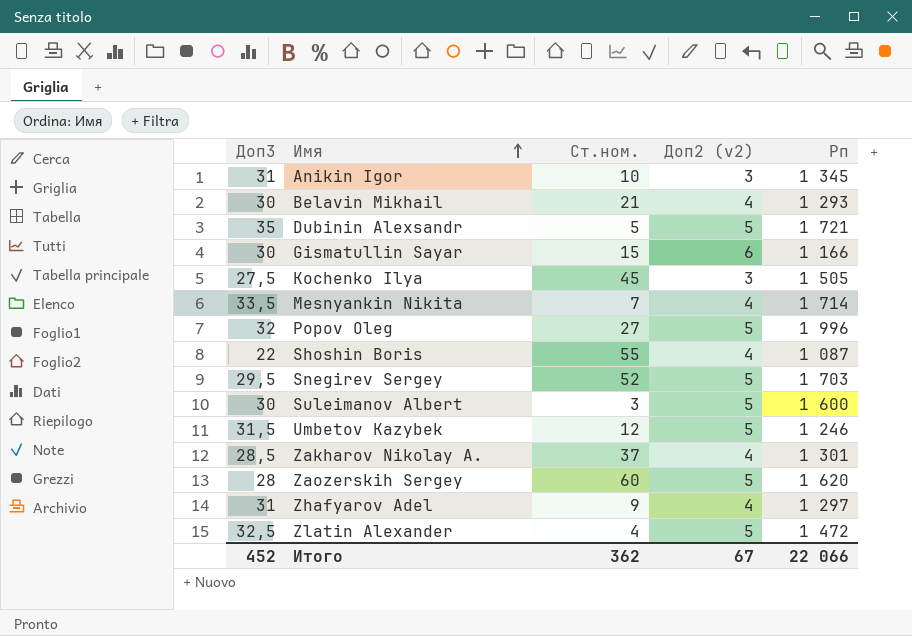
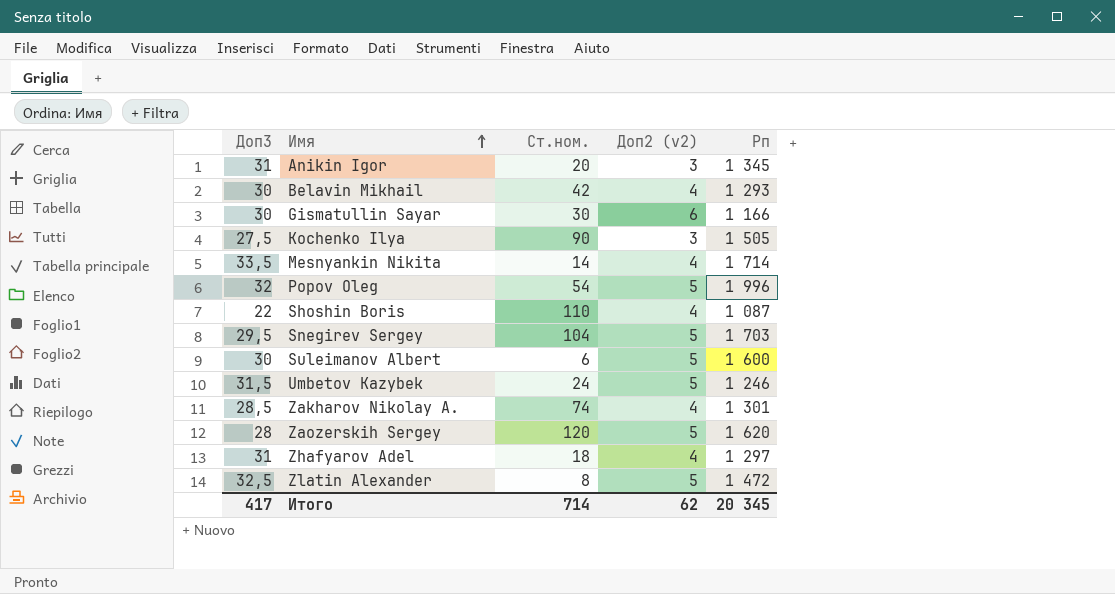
row Dubinin Alexsandr: 35 | 5 | 5 | 1 721 -> none
Anikin Igor | Ст.ном.: 10 -> 20
Belavin Mikhail | Ст.ном.: 21 -> 42
Gismatullin Sayar | Ст.ном.: 15 -> 30
Kochenko Ilya | Ст.ном.: 45 -> 90
Mesnyankin Nikita | Ст.ном.: 7 -> 14
Popov Oleg | Ст.ном.: 27 -> 54
Shoshin Boris | Ст.ном.: 55 -> 110
Snegirev Sergey | Ст.ном.: 52 -> 104
Suleimanov Albert | Ст.ном.: 3 -> 6
Umbetov Kazybek | Ст.ном.: 12 -> 24
Zakharov Nikolay A. | Ст.ном.: 37 -> 74
Zaozerskih Sergey | Ст.ном.: 60 -> 120
Zhafyarov Adel | Ст.ном.: 9 -> 18
Zlatin Alexander | Ст.ном.: 4 -> 8
Итого | Доп3: 452 -> 417
Итого | Ст.ном.: 362 -> 714
Итого | Доп2 (v2): 67 -> 62
Итого | Рп: 22 066 -> 20 345

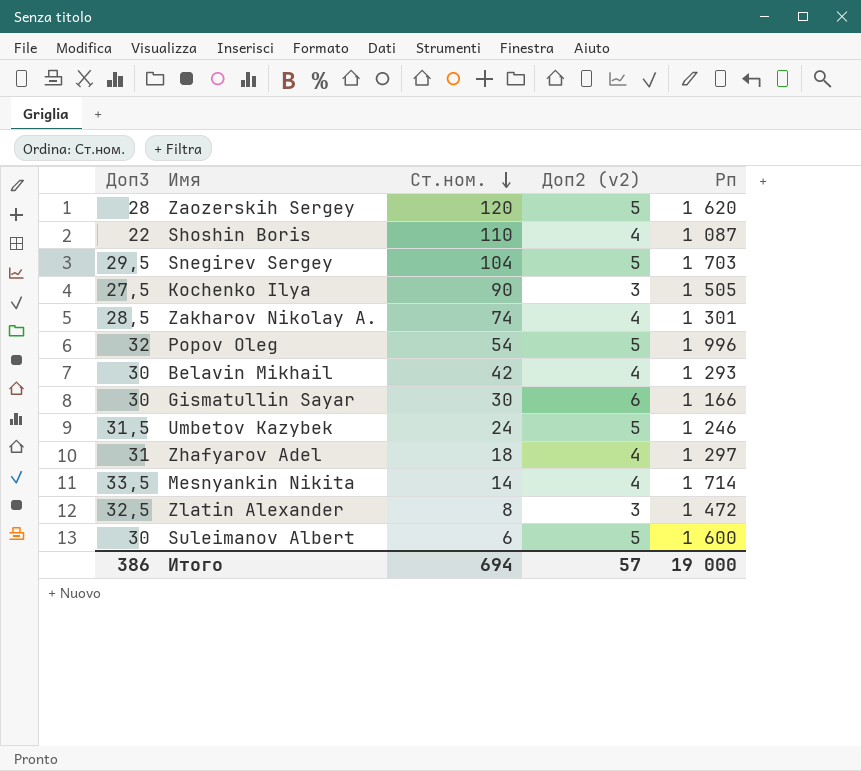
row order: Имя ascending -> Ст.ном. descending
row Anikin Igor: 31 | 20 | 3 | 1 345 -> none
Zlatin Alexander | Доп2 (v2): 5 -> 3
Итого | Доп3: 417 -> 386
Итого | Ст.ном.: 714 -> 694
Итого | Доп2 (v2): 62 -> 57
Итого | Рп: 20 345 -> 19 000

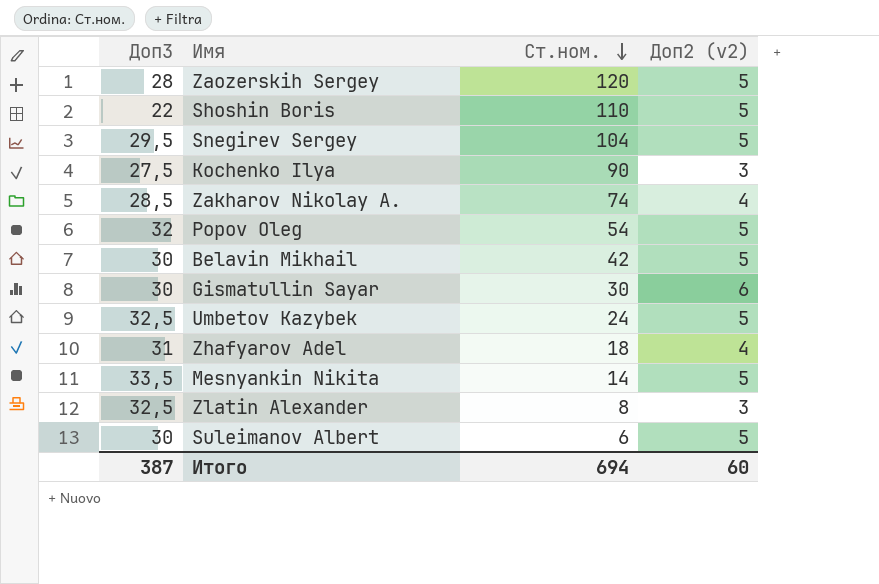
column Рп | position: 5 -> none
Shoshin Boris | Доп2 (v2): 4 -> 5
Belavin Mikhail | Доп2 (v2): 4 -> 5
Umbetov Kazybek | Доп3: 31,5 -> 32,5
Mesnyankin Nikita | Доп2 (v2): 4 -> 5
Итого | Доп3: 386 -> 387
Итого | Доп2 (v2): 57 -> 60

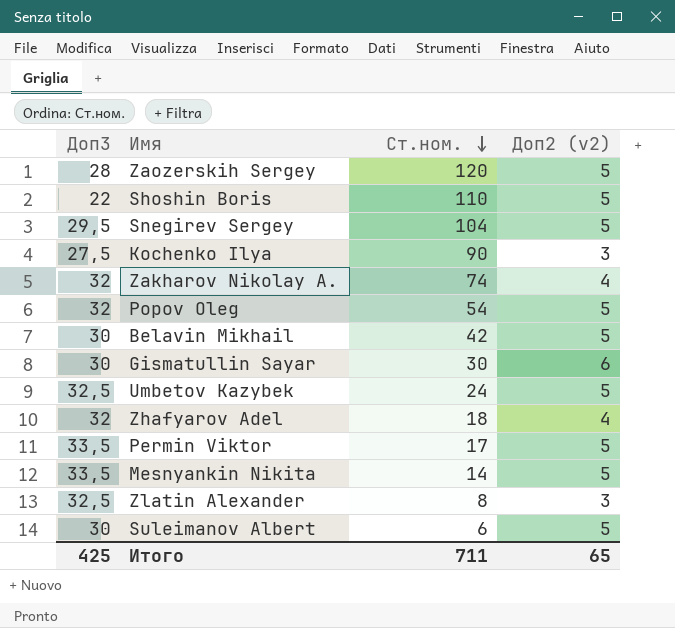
Zakharov Nikolay A. | Доп3: 28,5 -> 32
Zhafyarov Adel | Доп3: 31 -> 32
row Permin Viktor: none -> 33,5 | 17 | 5
Итого | Доп3: 387 -> 425
Итого | Ст.ном.: 694 -> 711
Итого | Доп2 (v2): 60 -> 65

